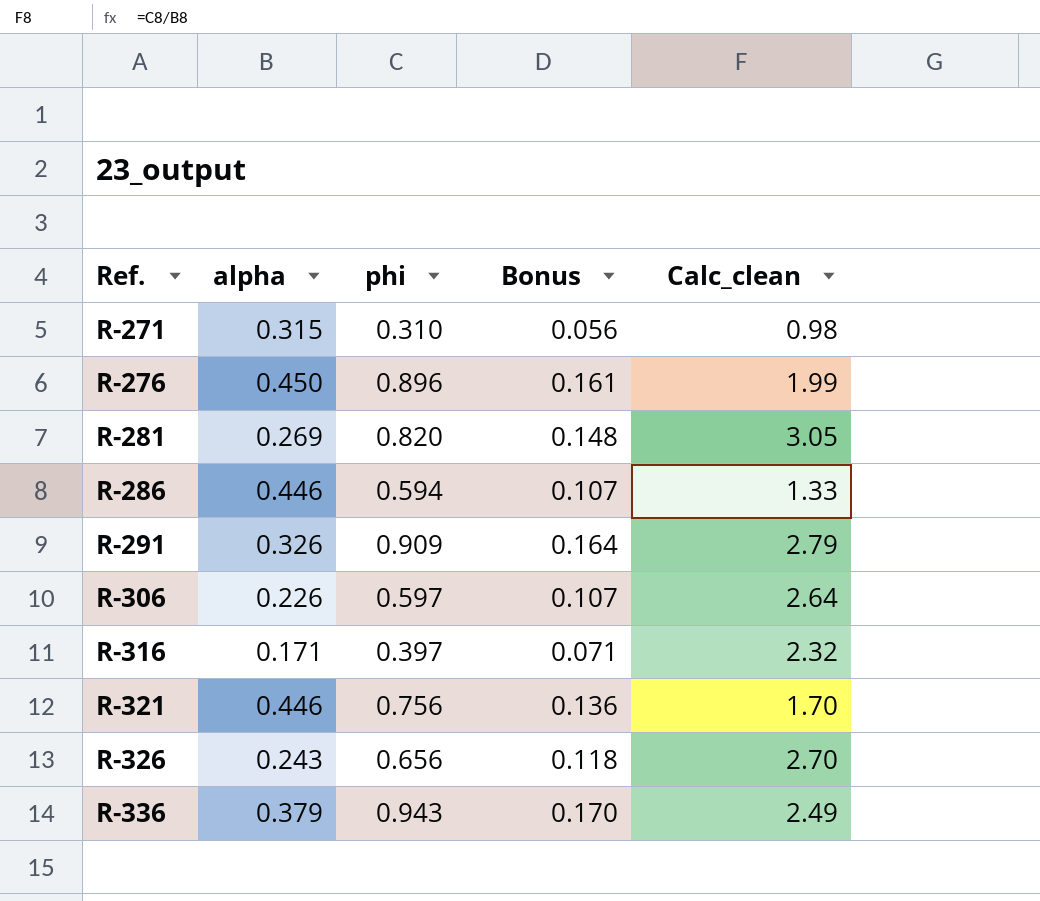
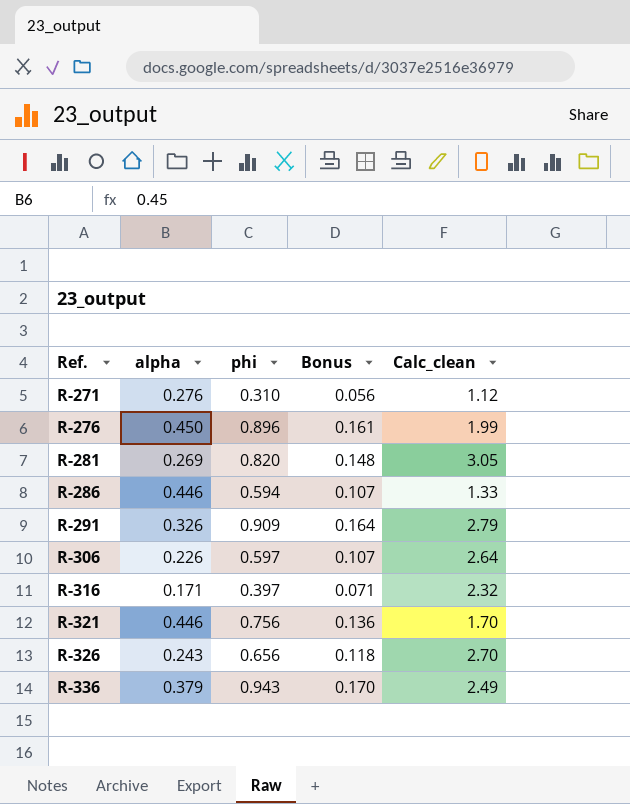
R-271 | alpha: 0.315 -> 0.276
R-271 | Calc_clean: 0.98 -> 1.12

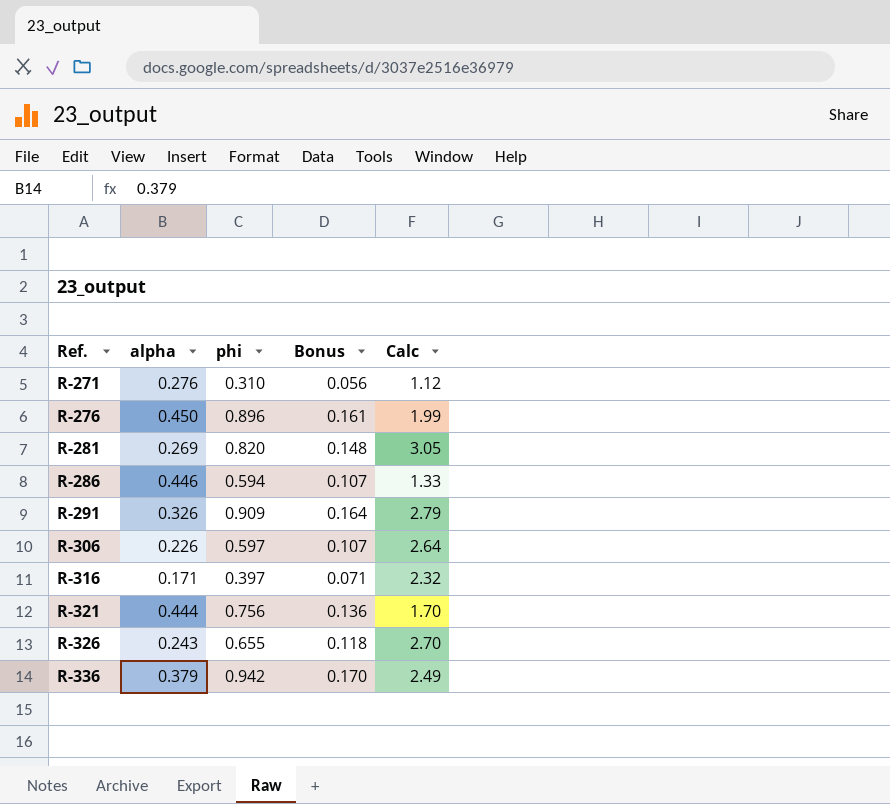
column name: Calc_clean -> Calc
R-321 | alpha: 0.446 -> 0.444
R-326 | phi: 0.656 -> 0.655
R-336 | phi: 0.943 -> 0.942

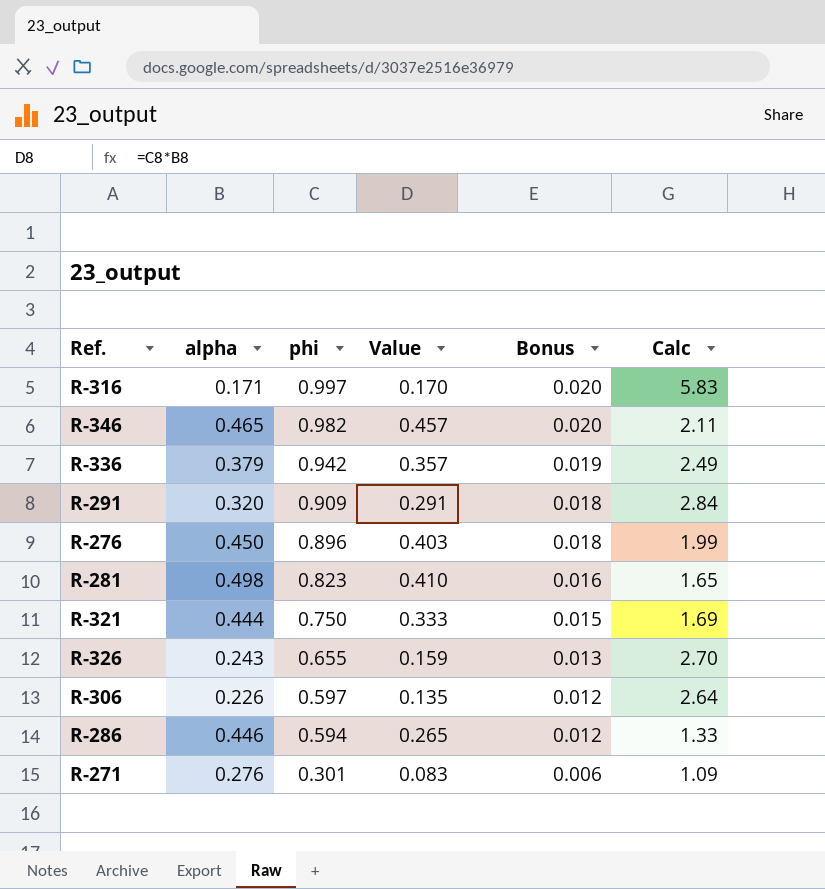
row order: Ref. ascending -> phi descending
column Value | formula: none -> [alpha] * [phi]
column Bonus | formula: [phi] * 0.18 -> [phi] * 0.02
R-316 | phi: 0.397 -> 0.997
R-316 | Calc: 2.32 -> 5.83
row R-346: none -> 0.465 | 0.982 | 0.457 | 0.020 | 2.11
R-291 | alpha: 0.326 -> 0.320
R-291 | Calc: 2.79 -> 2.84
R-281 | alpha: 0.269 -> 0.498
R-281 | phi: 0.820 -> 0.823
R-281 | Calc: 3.05 -> 1.65
R-321 | phi: 0.756 -> 0.750
R-321 | Calc: 1.70 -> 1.69
R-271 | phi: 0.310 -> 0.301
R-271 | Calc: 1.12 -> 1.09

